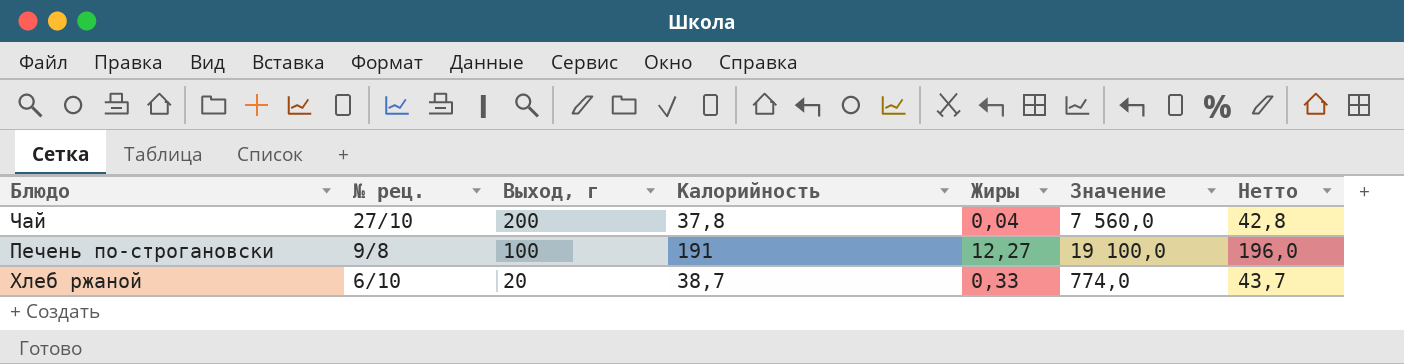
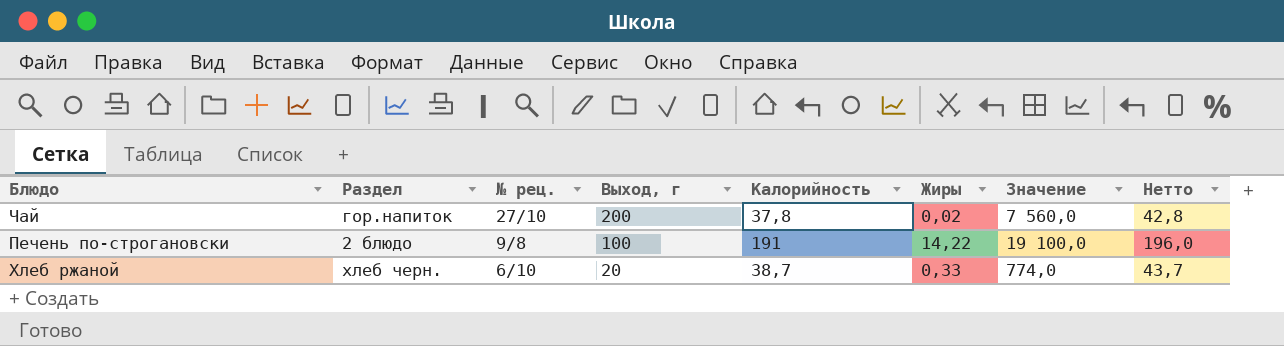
column Раздел | position: none -> 2
Чай | Жиры: 0,04 -> 0,02
Печень по-строгановски | Жиры: 12,27 -> 14,22

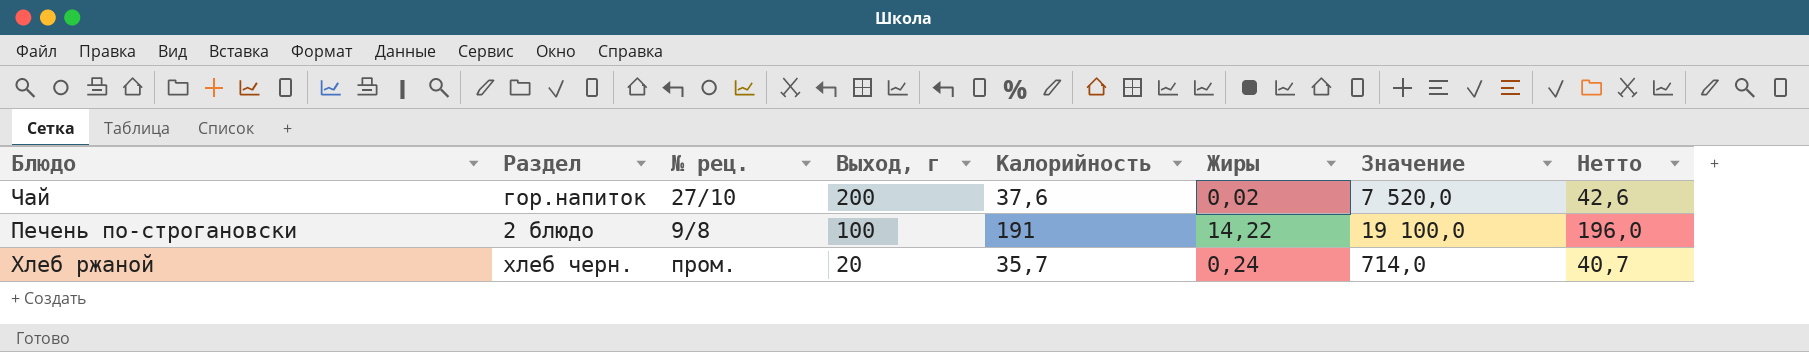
Чай | Калорийность: 37,8 -> 37,6
Чай | Значение: 7 560,0 -> 7 520,0
Чай | Нетто: 42,8 -> 42,6
Хлеб ржаной | № рец.: 6/10 -> пром.
Хлеб ржаной | Калорийность: 38,7 -> 35,7
Хлеб ржаной | Жиры: 0,33 -> 0,24
Хлеб ржаной | Значение: 774,0 -> 714,0
Хлеб ржаной | Нетто: 43,7 -> 40,7

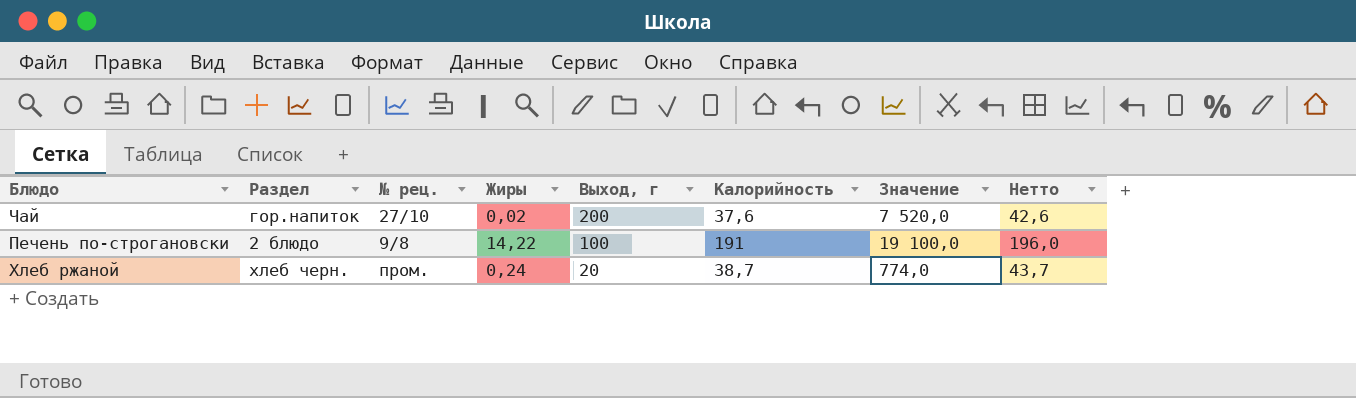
column Жиры | position: 6 -> 4
Хлеб ржаной | Калорийность: 35,7 -> 38,7
Хлеб ржаной | Значение: 714,0 -> 774,0
Хлеб ржаной | Нетто: 40,7 -> 43,7

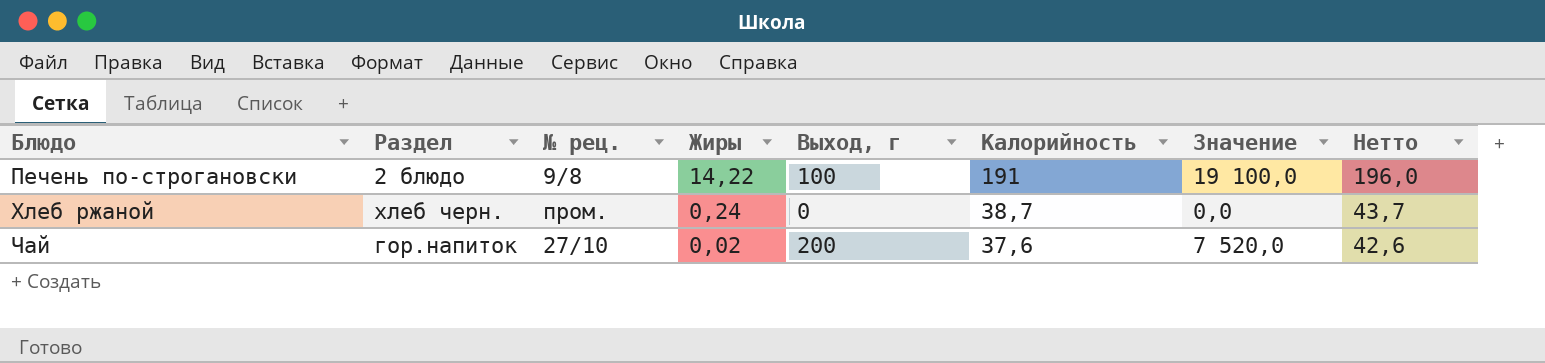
row order: Выход, г descending -> Блюдо ascending
Хлеб ржаной | Выход, г: 20 -> 0
Хлеб ржаной | Значение: 774,0 -> 0,0

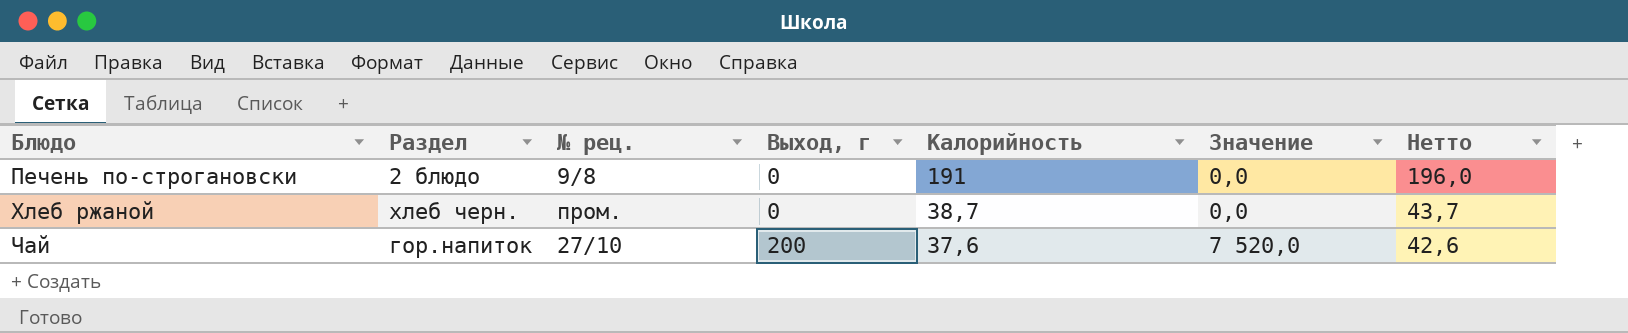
column Жиры | position: 4 -> none
Печень по-строгановски | Выход, г: 100 -> 0
Печень по-строгановски | Значение: 19 100,0 -> 0,0

